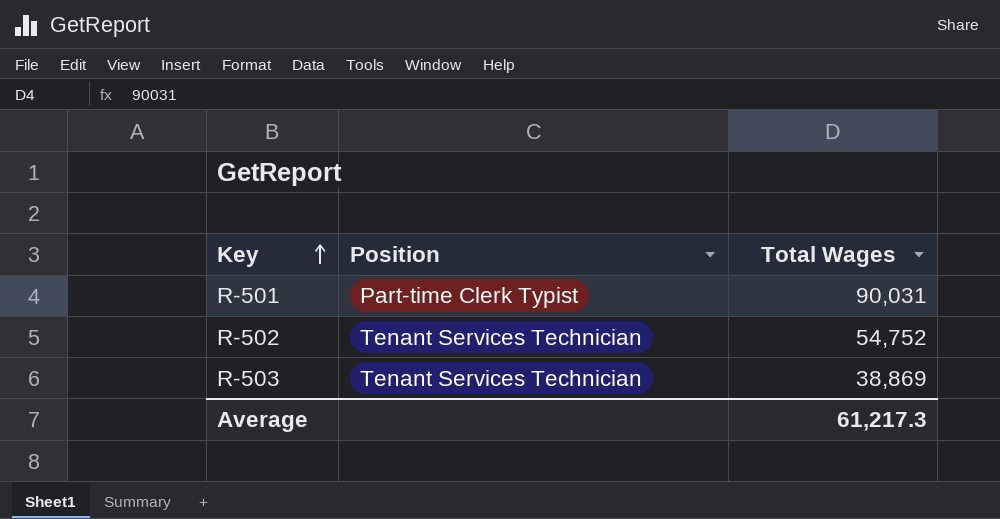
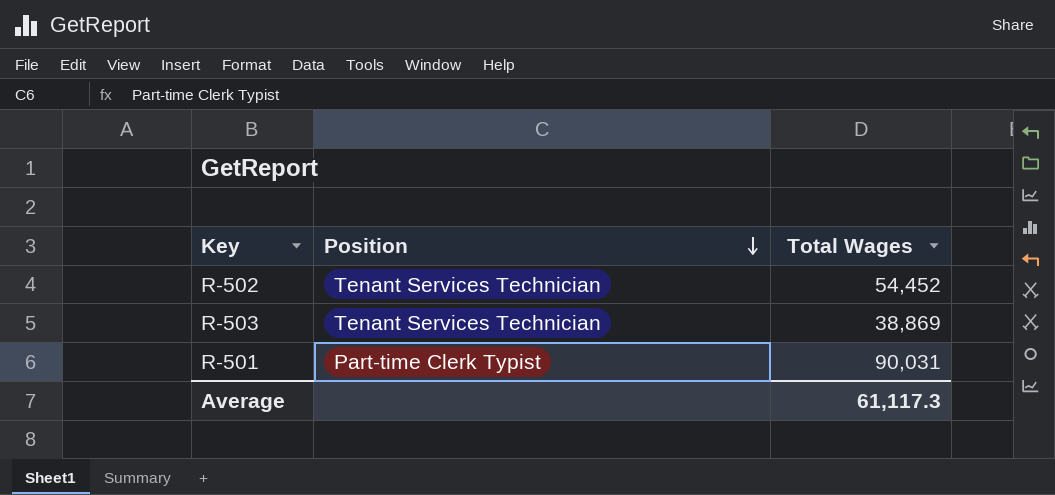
row order: Key ascending -> Position descending
R-502 | Total Wages: 54,752 -> 54,452
Average | Total Wages: 61,217.3 -> 61,117.3

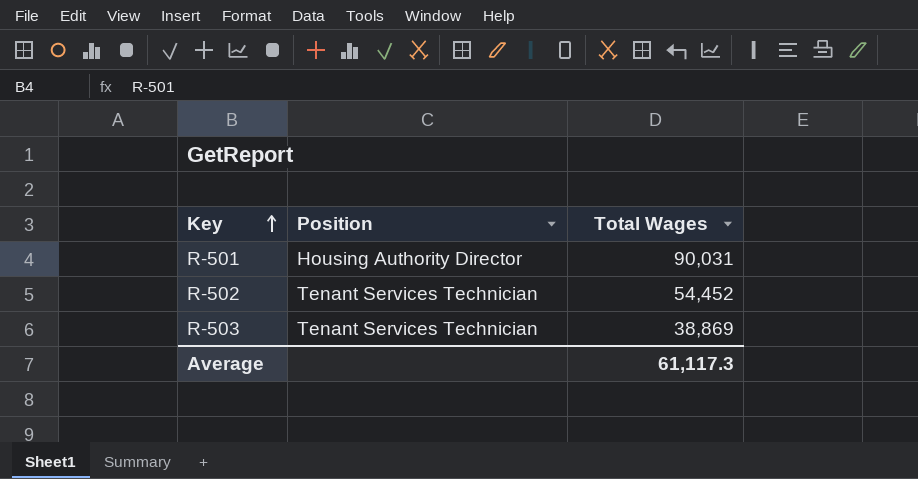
row order: Position descending -> Key ascending
R-501 | Position: Part-time Clerk Typist -> Housing Authority Director

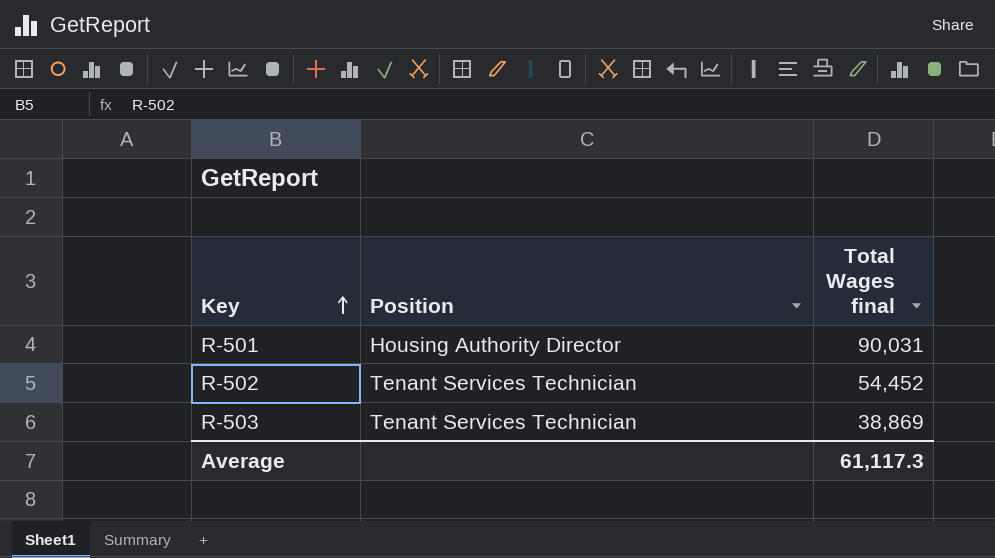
column name: Total Wages -> Total Wages final

